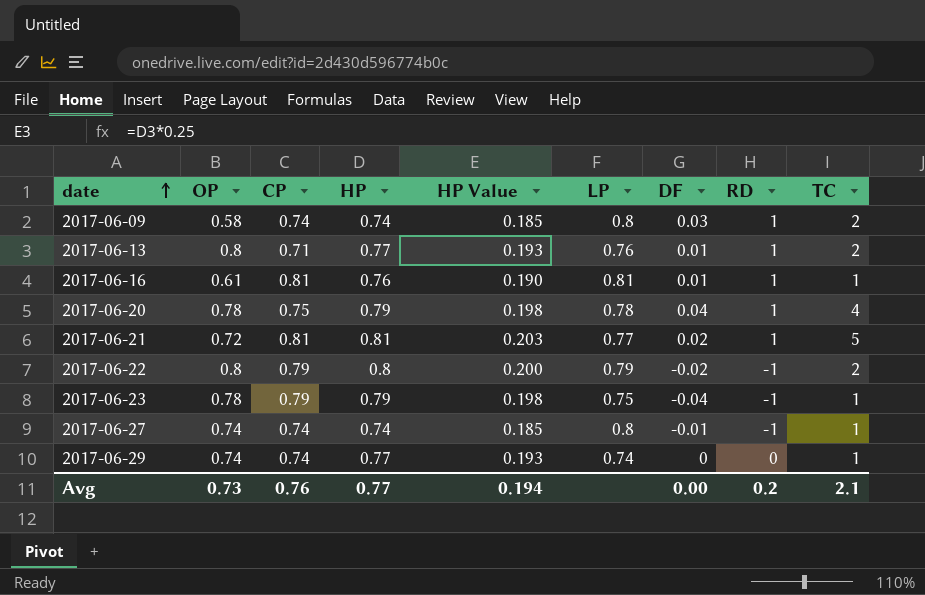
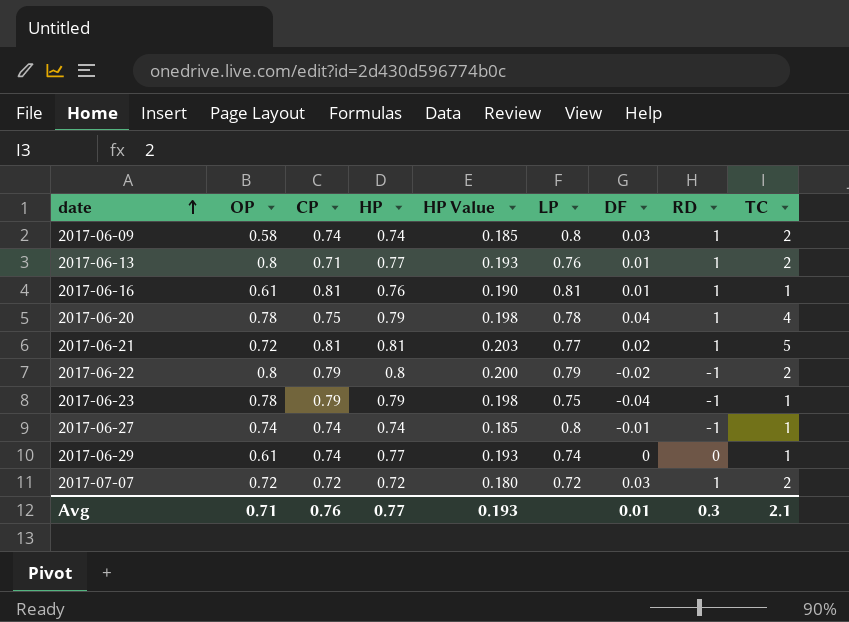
2017-06-29 | OP: 0.74 -> 0.61
row 2017-07-07: none -> 0.72 | 0.72 | 0.72 | 0.180 | 0.72 | 0.03 | 1 | 2
Avg | OP: 0.73 -> 0.71
Avg | HP Value: 0.194 -> 0.193
Avg | DF: 0.00 -> 0.01
Avg | RD: 0.2 -> 0.3

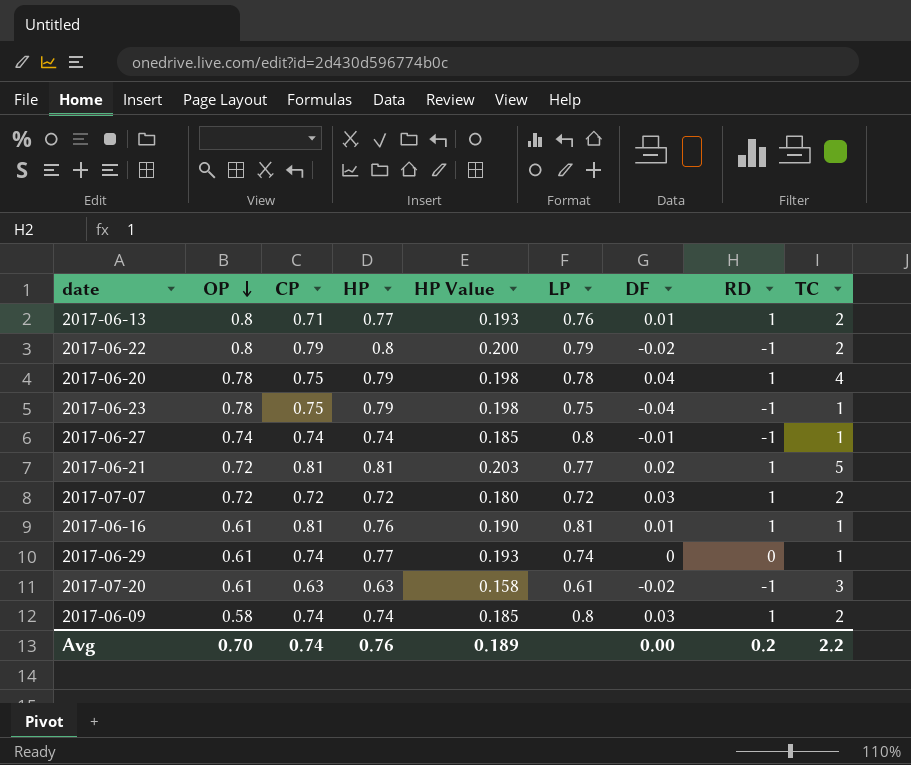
row order: date ascending -> OP descending
2017-06-23 | CP: 0.79 -> 0.75
row 2017-07-20: none -> 0.61 | 0.63 | 0.63 | 0.158 | 0.61 | -0.02 | -1 | 3
Avg | OP: 0.71 -> 0.70
Avg | CP: 0.76 -> 0.74
Avg | HP: 0.77 -> 0.76
Avg | HP Value: 0.193 -> 0.189
Avg | DF: 0.01 -> 0.00
Avg | RD: 0.3 -> 0.2
Avg | TC: 2.1 -> 2.2

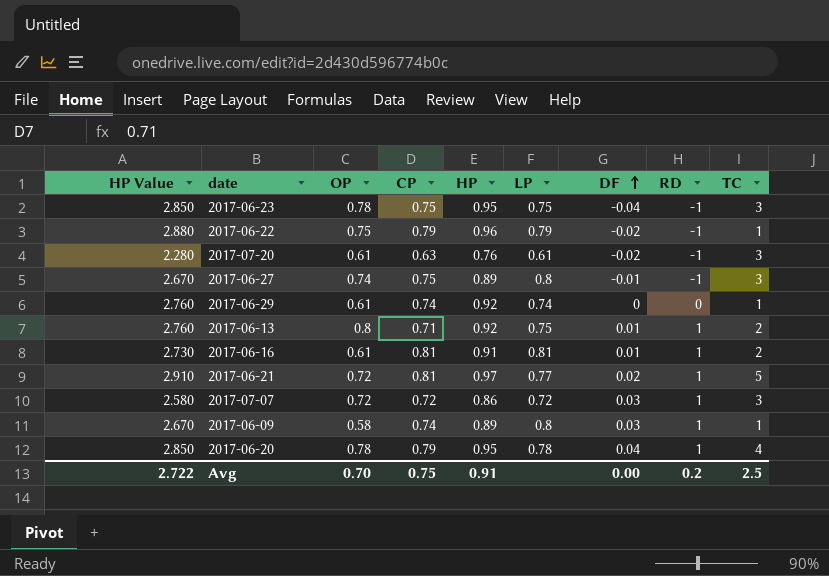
row order: OP descending -> DF ascending
column HP Value | formula: [HP] * 0.25 -> [HP] * 3
column HP Value | position: 5 -> 1
2017-06-23 | HP: 0.79 -> 0.95
2017-06-23 | TC: 1 -> 3
2017-06-22 | OP: 0.8 -> 0.75
2017-06-22 | HP: 0.8 -> 0.96
2017-06-22 | TC: 2 -> 1
2017-07-20 | HP: 0.63 -> 0.76
2017-06-27 | CP: 0.74 -> 0.75
2017-06-27 | HP: 0.74 -> 0.89
2017-06-27 | TC: 1 -> 3
2017-06-29 | HP: 0.77 -> 0.92
2017-06-13 | HP: 0.77 -> 0.92
2017-06-13 | LP: 0.76 -> 0.75
2017-06-16 | HP: 0.76 -> 0.91
2017-06-16 | TC: 1 -> 2
2017-06-21 | HP: 0.81 -> 0.97
2017-07-07 | HP: 0.72 -> 0.86
2017-07-07 | TC: 2 -> 3
2017-06-09 | HP: 0.74 -> 0.89
2017-06-09 | TC: 2 -> 1
2017-06-20 | CP: 0.75 -> 0.79
2017-06-20 | HP: 0.79 -> 0.95
Avg | HP Value: 0.189 -> 2.722
Avg | CP: 0.74 -> 0.75
Avg | HP: 0.76 -> 0.91
Avg | TC: 2.2 -> 2.5

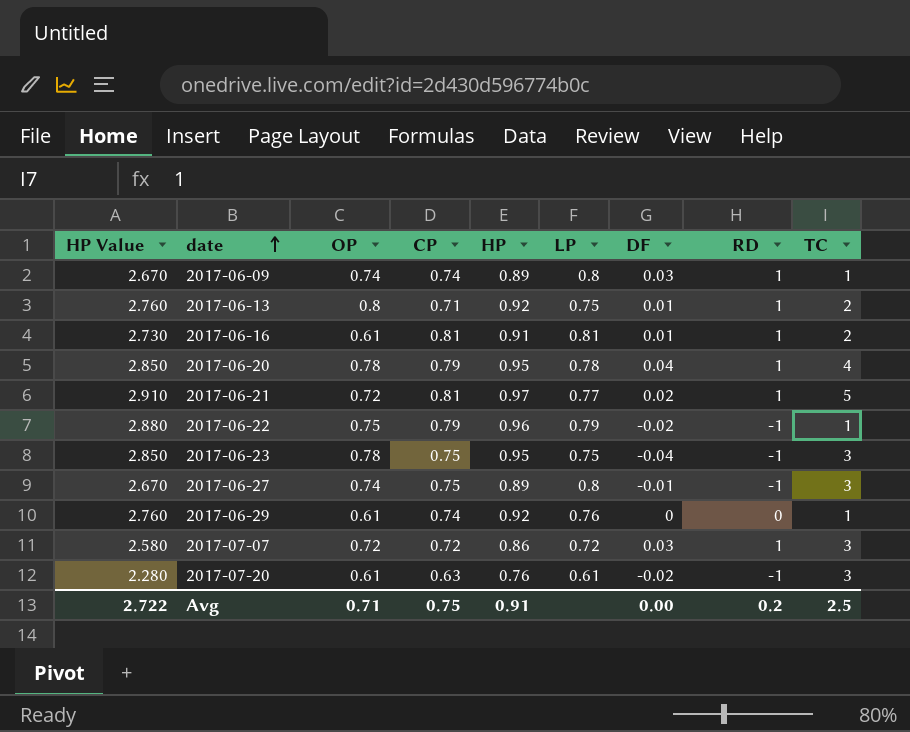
row order: DF ascending -> date ascending
2017-06-09 | OP: 0.58 -> 0.74
2017-06-29 | LP: 0.74 -> 0.76
Avg | OP: 0.70 -> 0.71

